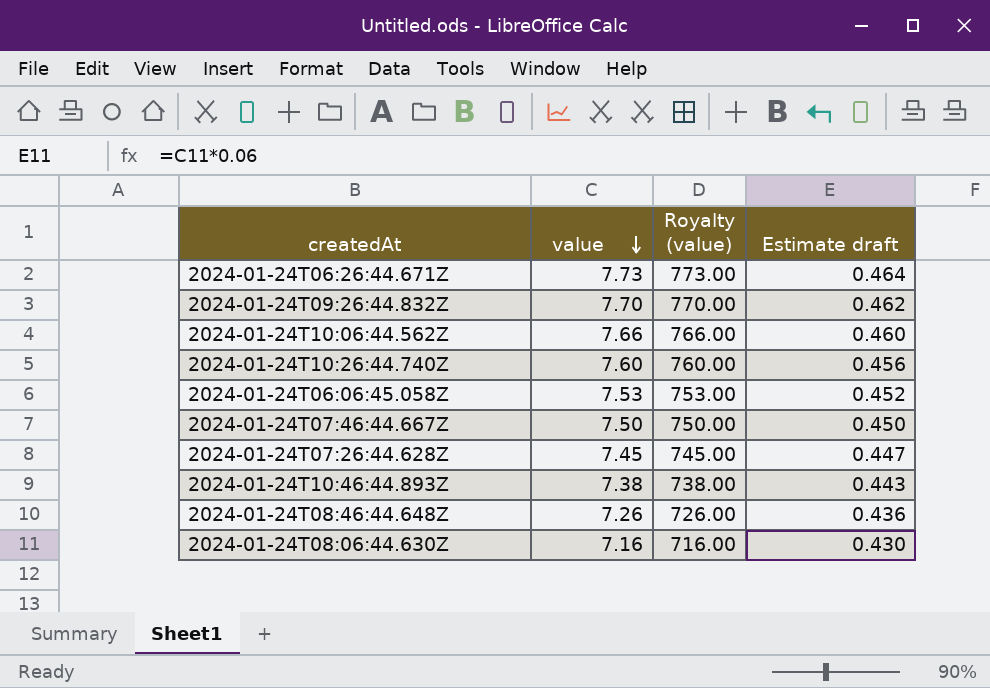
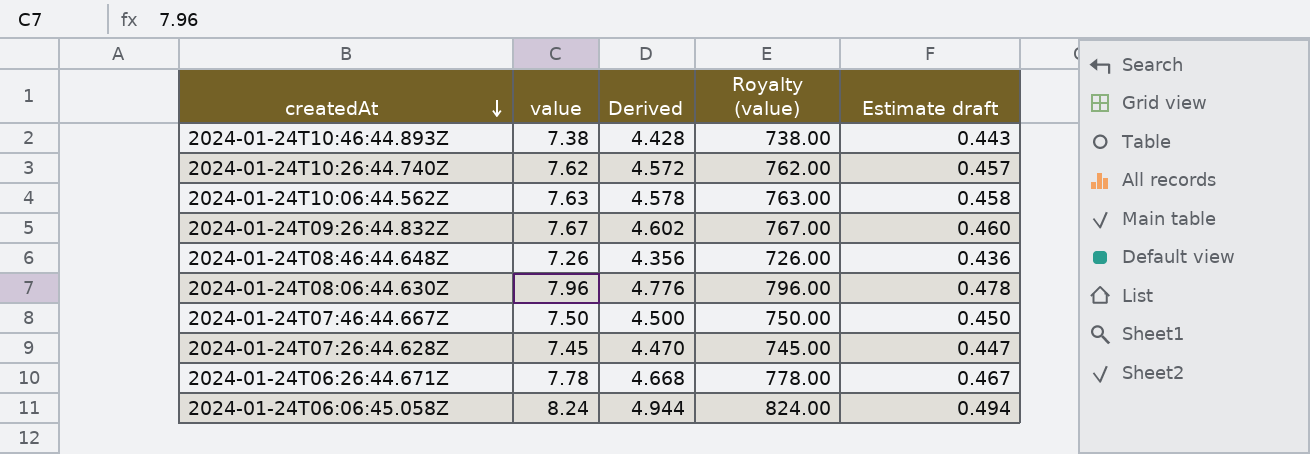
row order: value descending -> createdAt descending
column Derived | formula: none -> [value] * 0.6
2024-01-24T10:26:44.740Z | value: 7.60 -> 7.62
2024-01-24T10:26:44.740Z | Royalty (value): 760.00 -> 762.00
2024-01-24T10:26:44.740Z | Estimate draft: 0.456 -> 0.457
2024-01-24T10:06:44.562Z | value: 7.66 -> 7.63
2024-01-24T10:06:44.562Z | Royalty (value): 766.00 -> 763.00
2024-01-24T10:06:44.562Z | Estimate draft: 0.460 -> 0.458
2024-01-24T09:26:44.832Z | value: 7.70 -> 7.67
2024-01-24T09:26:44.832Z | Royalty (value): 770.00 -> 767.00
2024-01-24T09:26:44.832Z | Estimate draft: 0.462 -> 0.460
2024-01-24T08:06:44.630Z | value: 7.16 -> 7.96
2024-01-24T08:06:44.630Z | Royalty (value): 716.00 -> 796.00
2024-01-24T08:06:44.630Z | Estimate draft: 0.430 -> 0.478
2024-01-24T06:26:44.671Z | value: 7.73 -> 7.78
2024-01-24T06:26:44.671Z | Royalty (value): 773.00 -> 778.00
2024-01-24T06:26:44.671Z | Estimate draft: 0.464 -> 0.467
2024-01-24T06:06:45.058Z | value: 7.53 -> 8.24
2024-01-24T06:06:45.058Z | Royalty (value): 753.00 -> 824.00
2024-01-24T06:06:45.058Z | Estimate draft: 0.452 -> 0.494

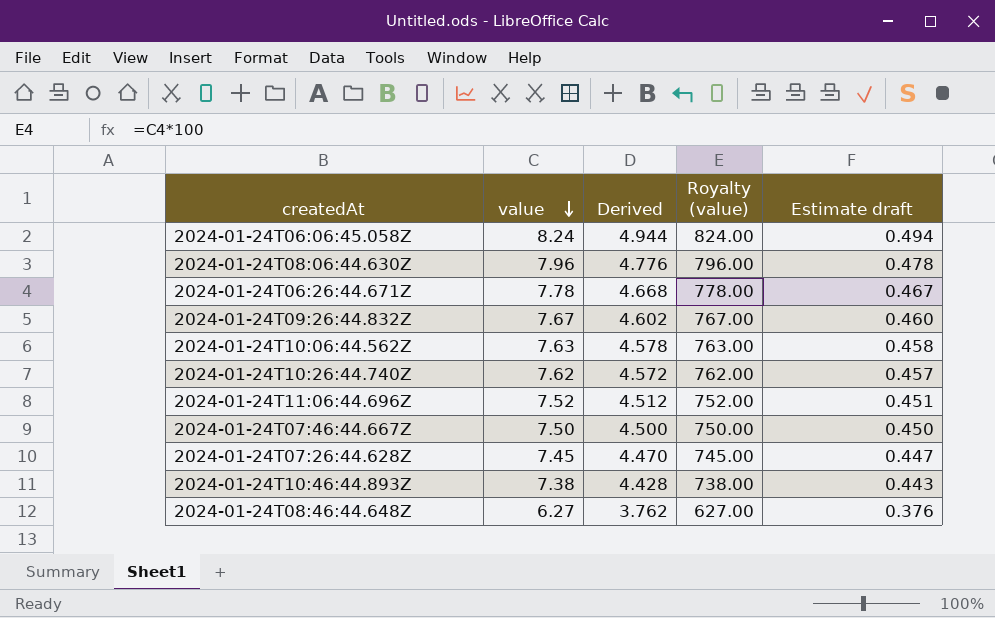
row order: createdAt descending -> value descending
row 2024-01-24T11:06:44.696Z: none -> 7.52 | 4.512 | 752.00 | 0.451
2024-01-24T08:46:44.648Z | value: 7.26 -> 6.27
2024-01-24T08:46:44.648Z | Derived: 4.356 -> 3.762
2024-01-24T08:46:44.648Z | Royalty (value): 726.00 -> 627.00
2024-01-24T08:46:44.648Z | Estimate draft: 0.436 -> 0.376

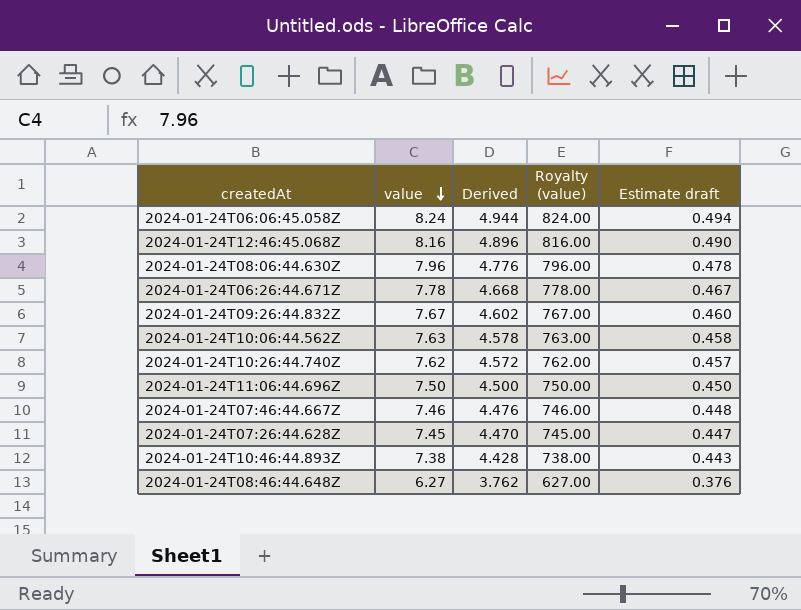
row 2024-01-24T12:46:45.068Z: none -> 8.16 | 4.896 | 816.00 | 0.490
2024-01-24T11:06:44.696Z | value: 7.52 -> 7.50
2024-01-24T11:06:44.696Z | Derived: 4.512 -> 4.500
2024-01-24T11:06:44.696Z | Royalty (value): 752.00 -> 750.00
2024-01-24T11:06:44.696Z | Estimate draft: 0.451 -> 0.450
2024-01-24T07:46:44.667Z | value: 7.50 -> 7.46
2024-01-24T07:46:44.667Z | Derived: 4.500 -> 4.476
2024-01-24T07:46:44.667Z | Royalty (value): 750.00 -> 746.00
2024-01-24T07:46:44.667Z | Estimate draft: 0.450 -> 0.448

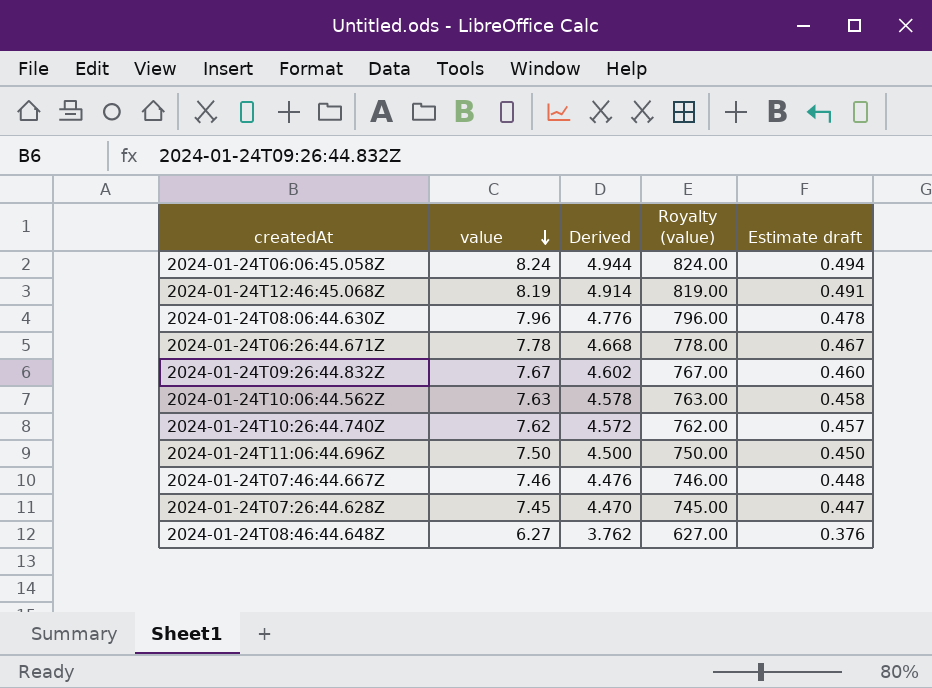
row 2024-01-24T10:46:44.893Z: 7.38 | 4.428 | 738.00 | 0.443 -> none
2024-01-24T12:46:45.068Z | value: 8.16 -> 8.19
2024-01-24T12:46:45.068Z | Derived: 4.896 -> 4.914
2024-01-24T12:46:45.068Z | Royalty (value): 816.00 -> 819.00
2024-01-24T12:46:45.068Z | Estimate draft: 0.490 -> 0.491

